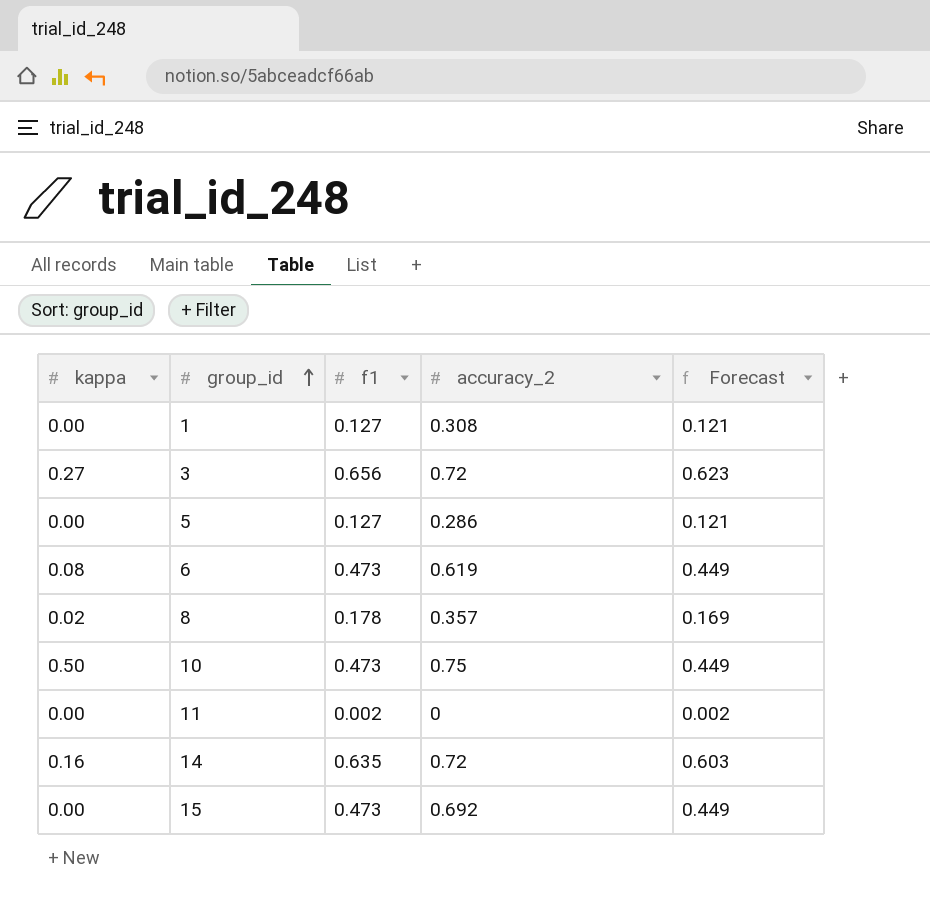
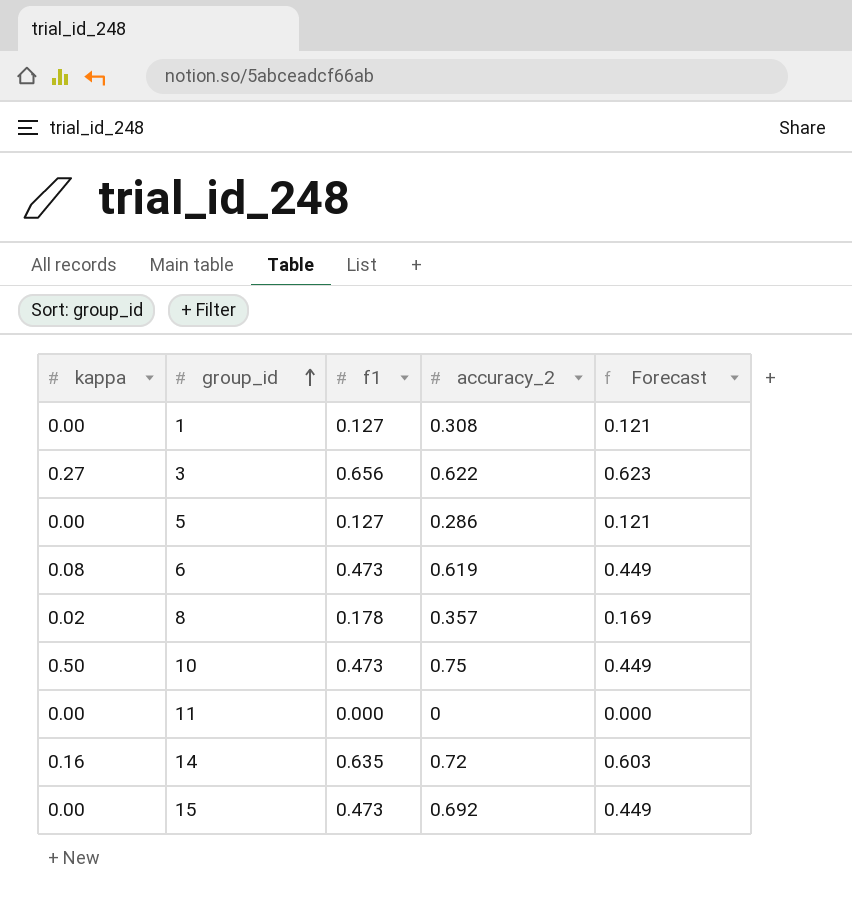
3 | accuracy_2: 0.72 -> 0.622
11 | f1: 0.002 -> 0.000
11 | Forecast: 0.002 -> 0.000

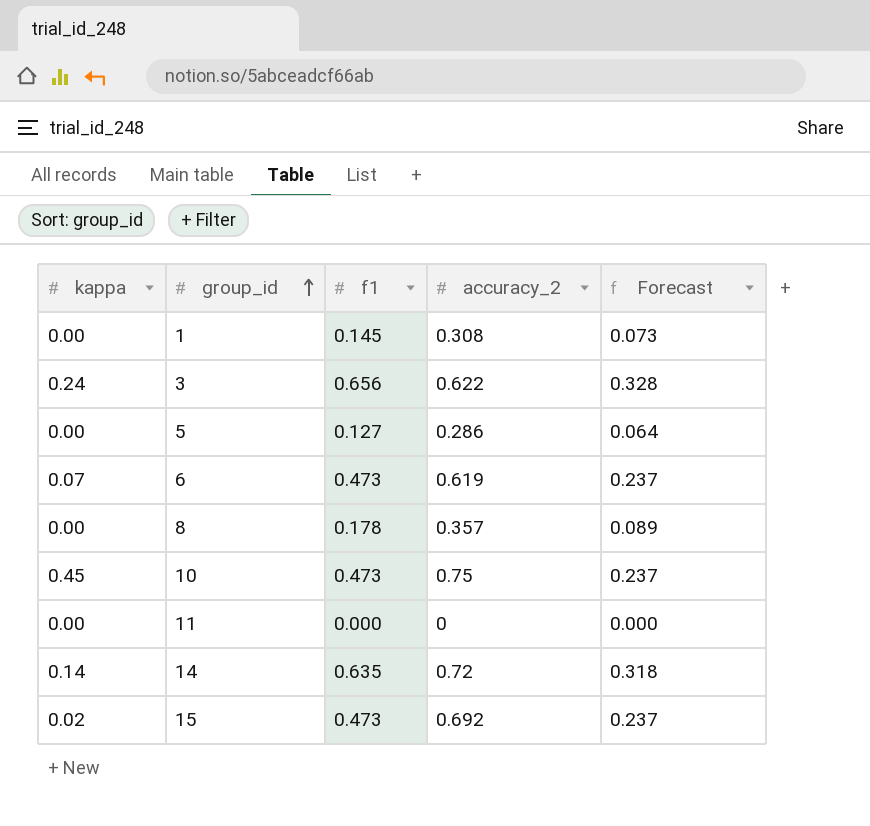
column Forecast | formula: [f1] * 0.95 -> [f1] * 0.5
1 | f1: 0.127 -> 0.145
3 | kappa: 0.27 -> 0.24
6 | kappa: 0.08 -> 0.07
8 | kappa: 0.02 -> 0.00
10 | kappa: 0.50 -> 0.45
14 | kappa: 0.16 -> 0.14
15 | kappa: 0.00 -> 0.02

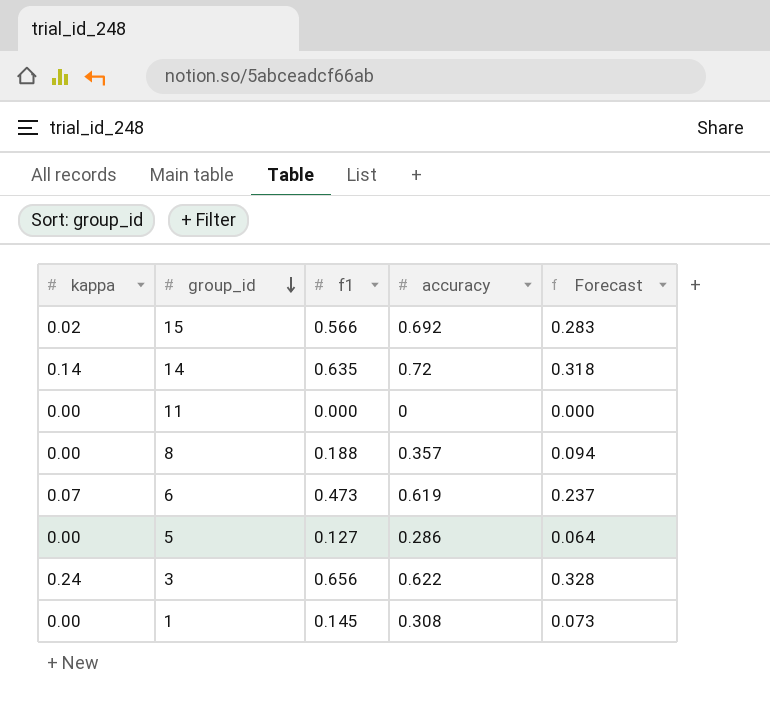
row order: group_id ascending -> group_id descending
column name: accuracy_2 -> accuracy
row 10: 0.45 | 0.473 | 0.75 | 0.237 -> none
15 | f1: 0.473 -> 0.566
15 | Forecast: 0.237 -> 0.283
8 | f1: 0.178 -> 0.188
8 | Forecast: 0.089 -> 0.094

